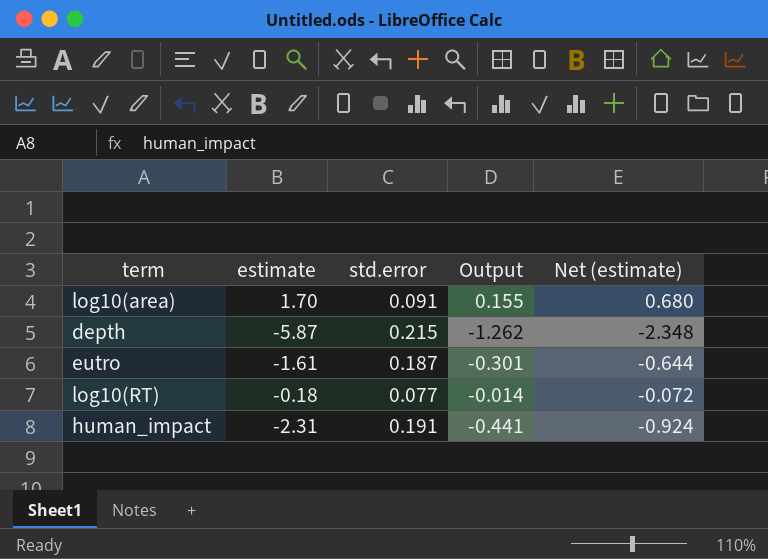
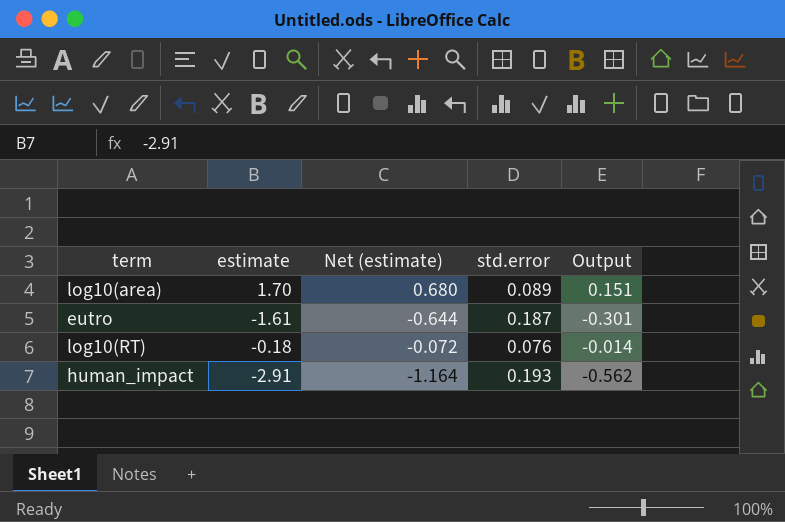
column Net (estimate) | position: 5 -> 3
row depth: -5.87 | 0.215 | -1.262 | -2.348 -> none
log10(area) | std.error: 0.091 -> 0.089
log10(area) | Output: 0.155 -> 0.151
log10(RT) | std.error: 0.077 -> 0.076
human_impact | estimate: -2.31 -> -2.91
human_impact | Net (estimate): -0.924 -> -1.164
human_impact | std.error: 0.191 -> 0.193
human_impact | Output: -0.441 -> -0.562

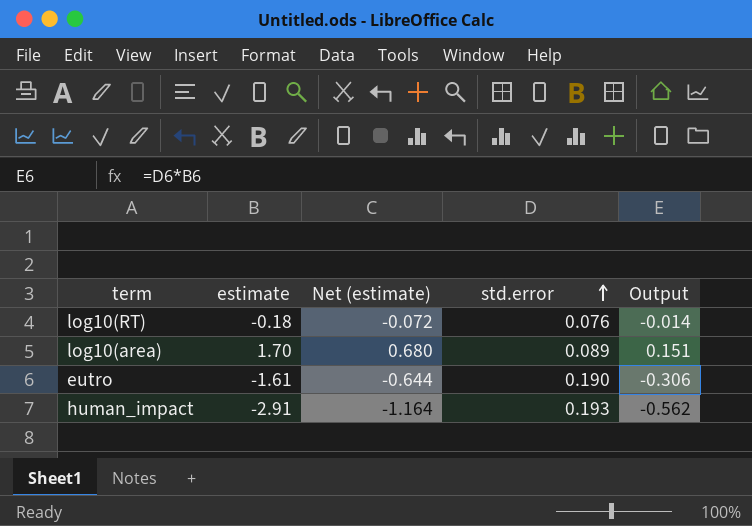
row order: none -> std.error ascending
eutro | std.error: 0.187 -> 0.190
eutro | Output: -0.301 -> -0.306

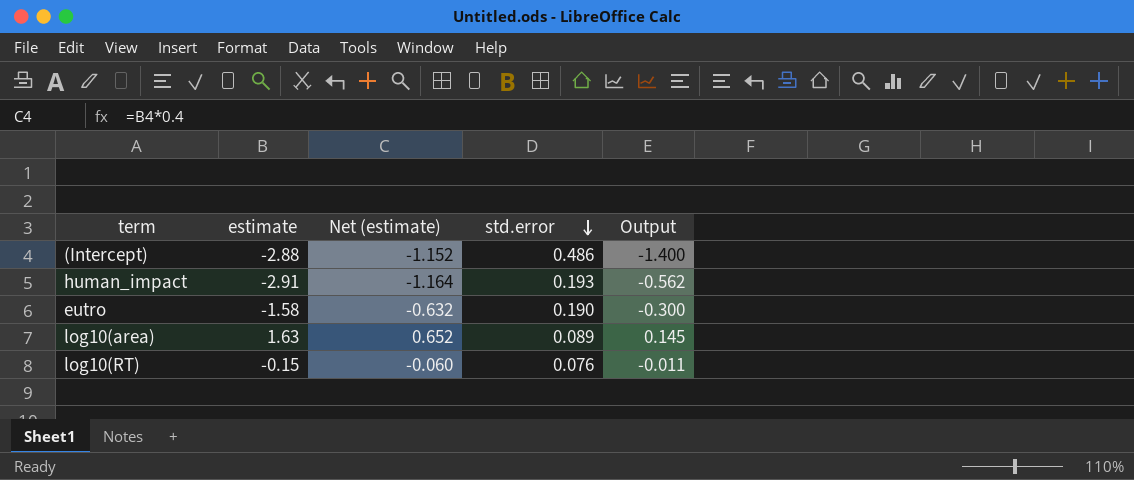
row order: std.error ascending -> std.error descending
row (Intercept): none -> -2.88 | -1.152 | 0.486 | -1.400
eutro | estimate: -1.61 -> -1.58
eutro | Net (estimate): -0.644 -> -0.632
eutro | Output: -0.306 -> -0.300
log10(area) | estimate: 1.70 -> 1.63
log10(area) | Net (estimate): 0.680 -> 0.652
log10(area) | Output: 0.151 -> 0.145
log10(RT) | estimate: -0.18 -> -0.15
log10(RT) | Net (estimate): -0.072 -> -0.060
log10(RT) | Output: -0.014 -> -0.011

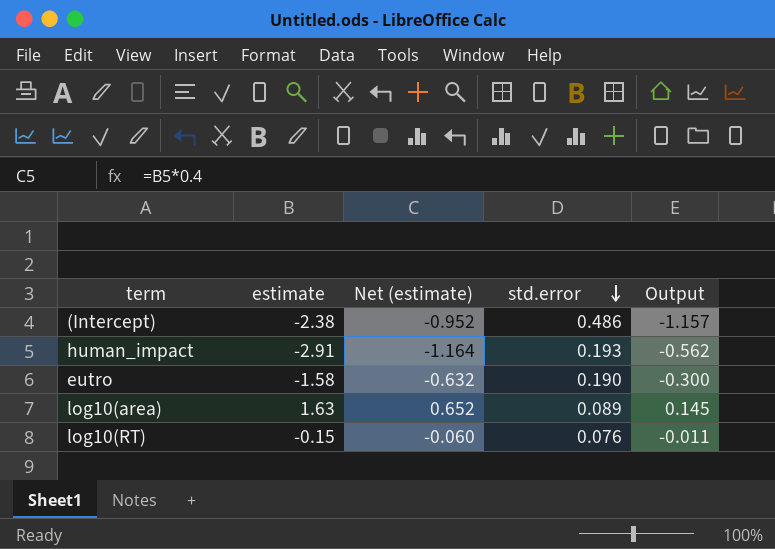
(Intercept) | estimate: -2.88 -> -2.38
(Intercept) | Net (estimate): -1.152 -> -0.952
(Intercept) | Output: -1.400 -> -1.157

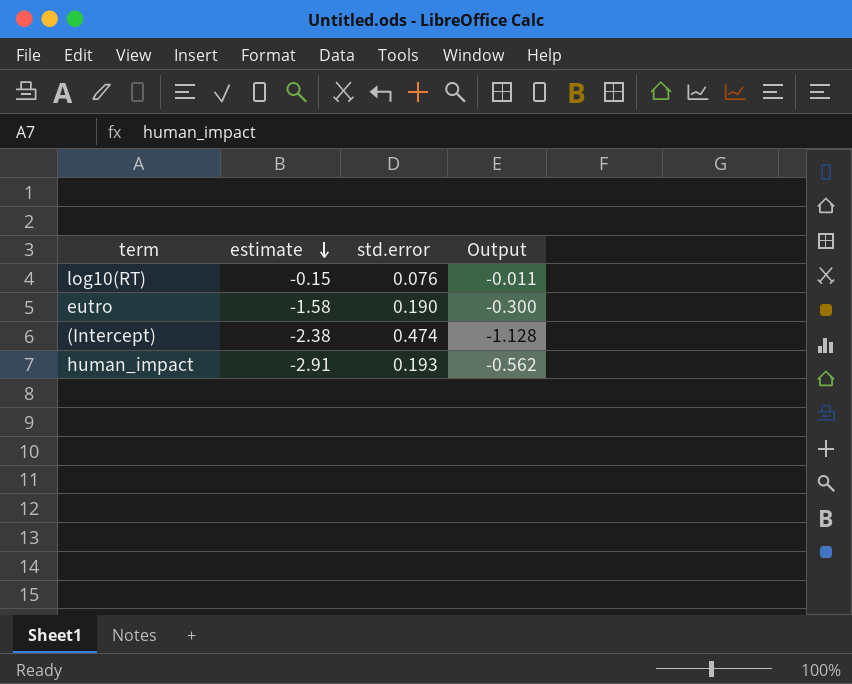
row order: std.error descending -> estimate descending
column Net (estimate) | formula: [estimate] * 0.4 -> none
row log10(area): 1.63 | 0.652 | 0.089 | 0.145 -> none
(Intercept) | std.error: 0.486 -> 0.474
(Intercept) | Output: -1.157 -> -1.128

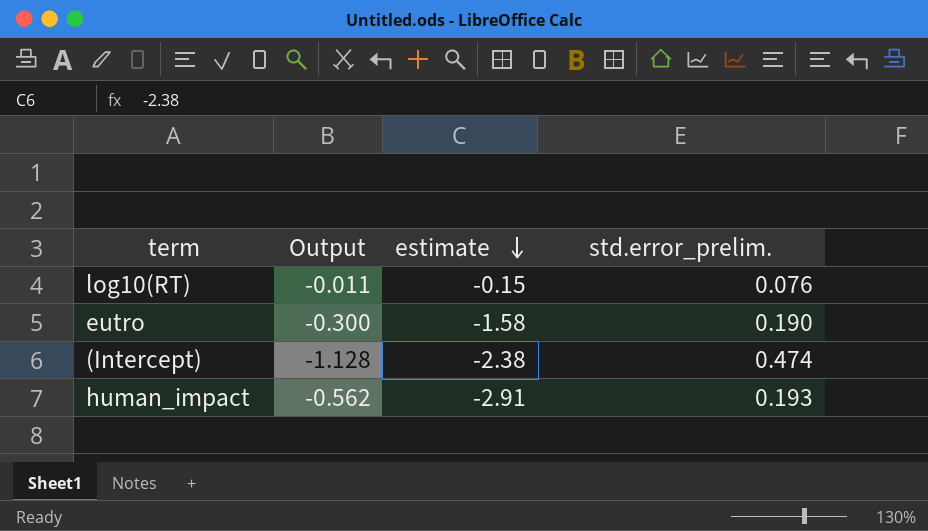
column Output | position: 4 -> 2
column name: std.error -> std.error_prelim.

